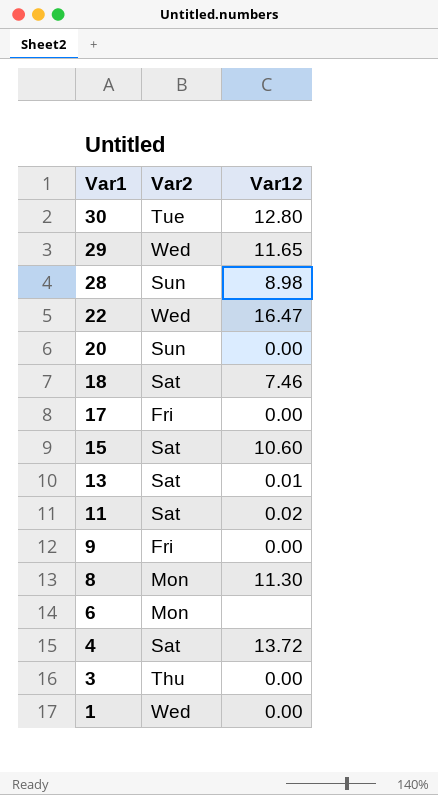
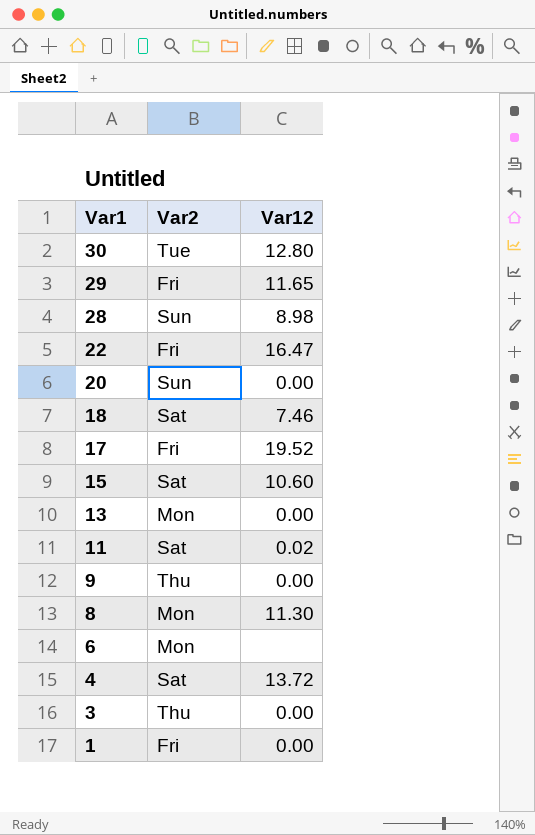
29 | Var2: Wed -> Fri
22 | Var2: Wed -> Fri
17 | Var12: 0.00 -> 19.52
13 | Var2: Sat -> Mon
13 | Var12: 0.01 -> 0.00
9 | Var2: Fri -> Thu
1 | Var2: Wed -> Fri

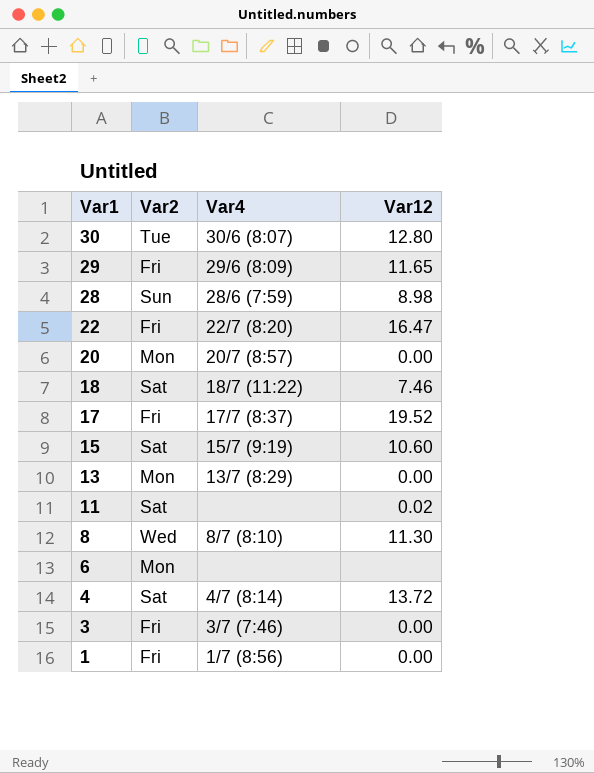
column Var4 | position: none -> 3
row 9: Thu | 0.00 -> none
20 | Var2: Sun -> Mon
8 | Var2: Mon -> Wed
3 | Var2: Thu -> Fri

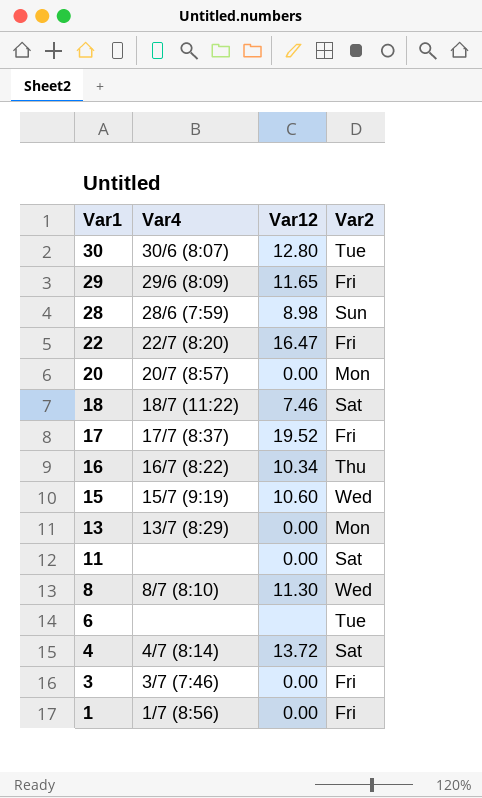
column Var2 | position: 2 -> 4
row 16: none -> 16/7 (8:22) | 10.34 | Thu
15 | Var2: Sat -> Wed
11 | Var12: 0.02 -> 0.00
6 | Var2: Mon -> Tue

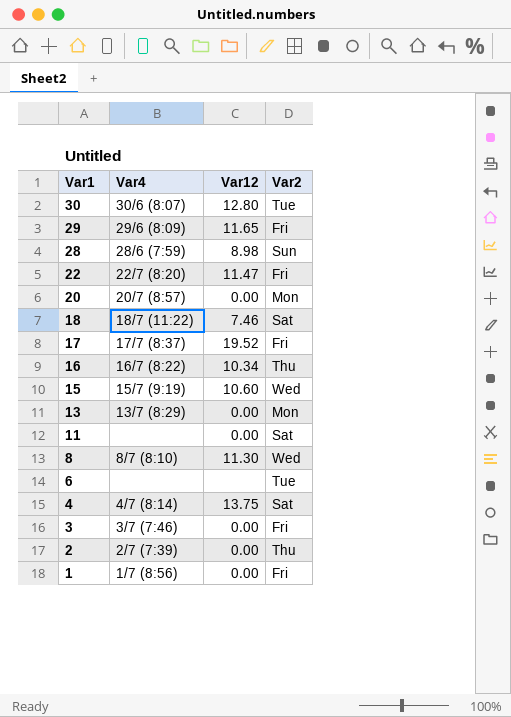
22 | Var12: 16.47 -> 11.47
4 | Var12: 13.72 -> 13.75
row 2: none -> 2/7 (7:39) | 0.00 | Thu

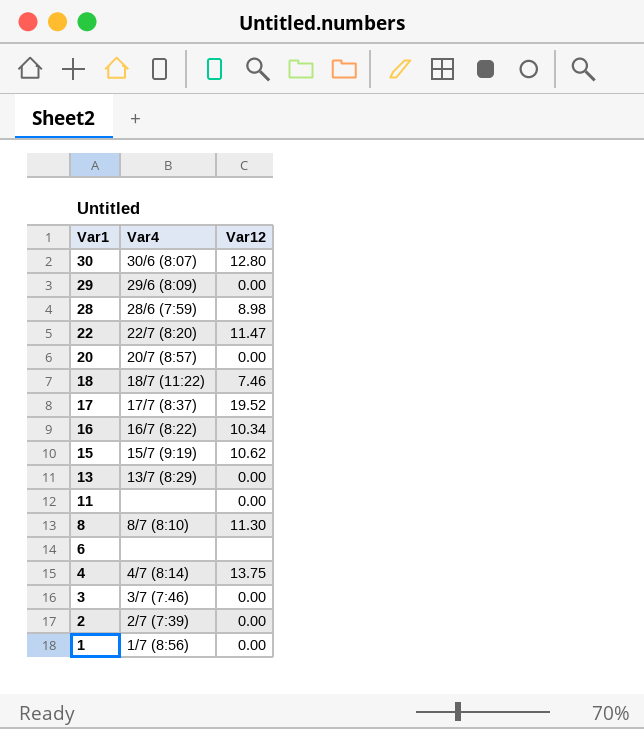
column Var2 | position: 4 -> none
29 | Var12: 11.65 -> 0.00
15 | Var12: 10.60 -> 10.62

